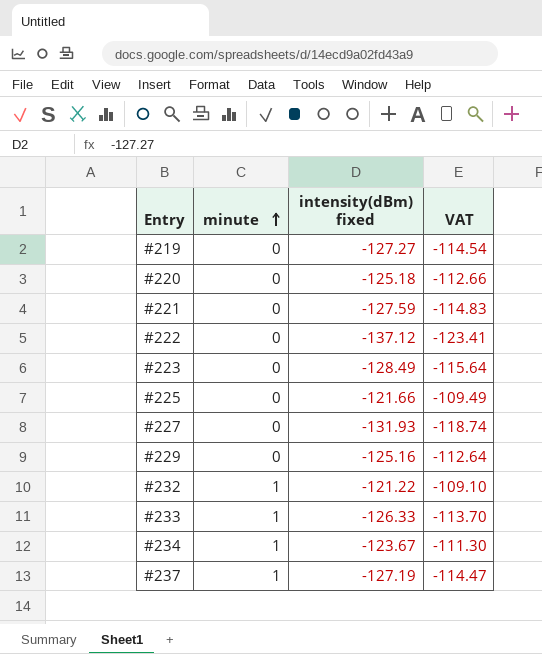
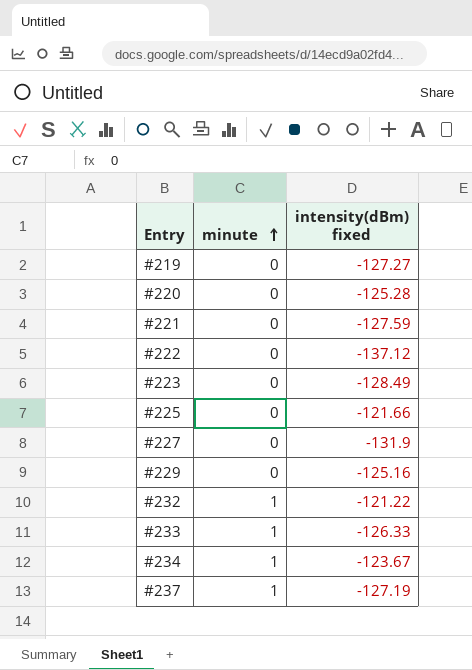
column VAT | formula: [intensity(dBm) fixed] * 0.9 -> none
#220 | intensity(dBm) fixed: -125.18 -> -125.28
#227 | intensity(dBm) fixed: -131.93 -> -131.9

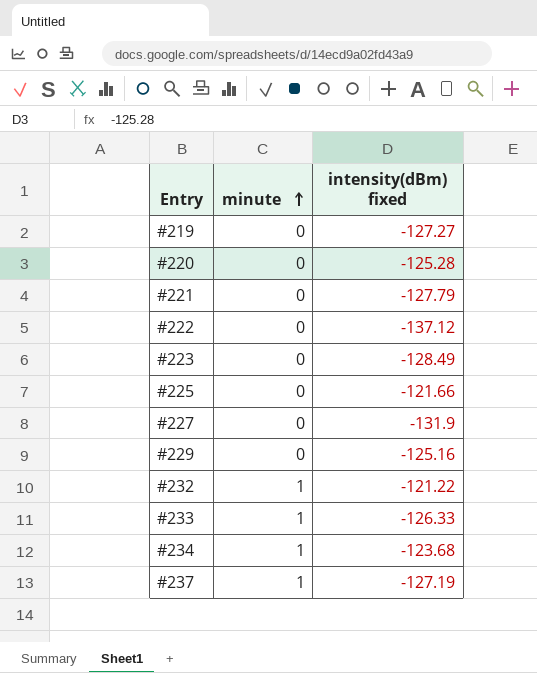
#221 | intensity(dBm) fixed: -127.59 -> -127.79
#234 | intensity(dBm) fixed: -123.67 -> -123.68

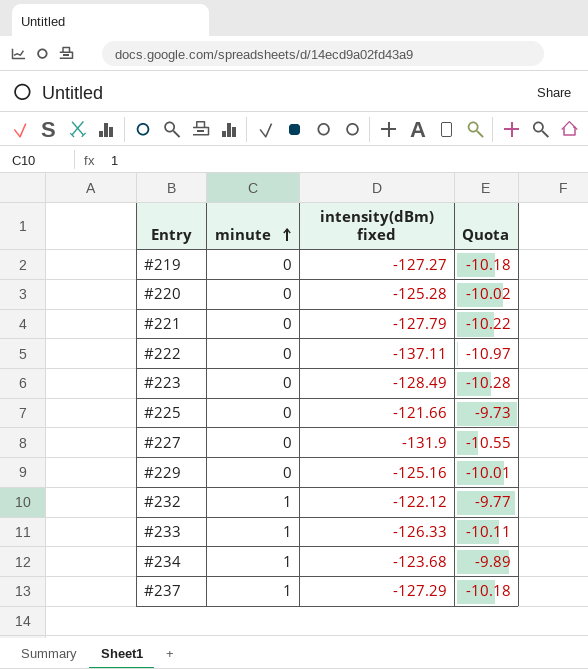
column Quota | formula: none -> [intensity(dBm) fixed] * 0.08
#222 | intensity(dBm) fixed: -137.12 -> -137.11
#232 | intensity(dBm) fixed: -121.22 -> -122.12
#237 | intensity(dBm) fixed: -127.19 -> -127.29

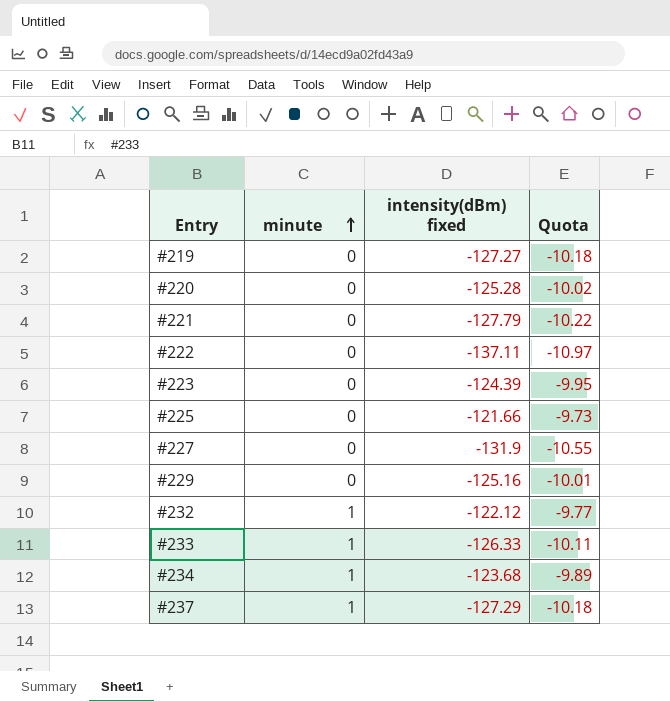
#223 | intensity(dBm) fixed: -128.49 -> -124.39
#223 | Quota: -10.28 -> -9.95

